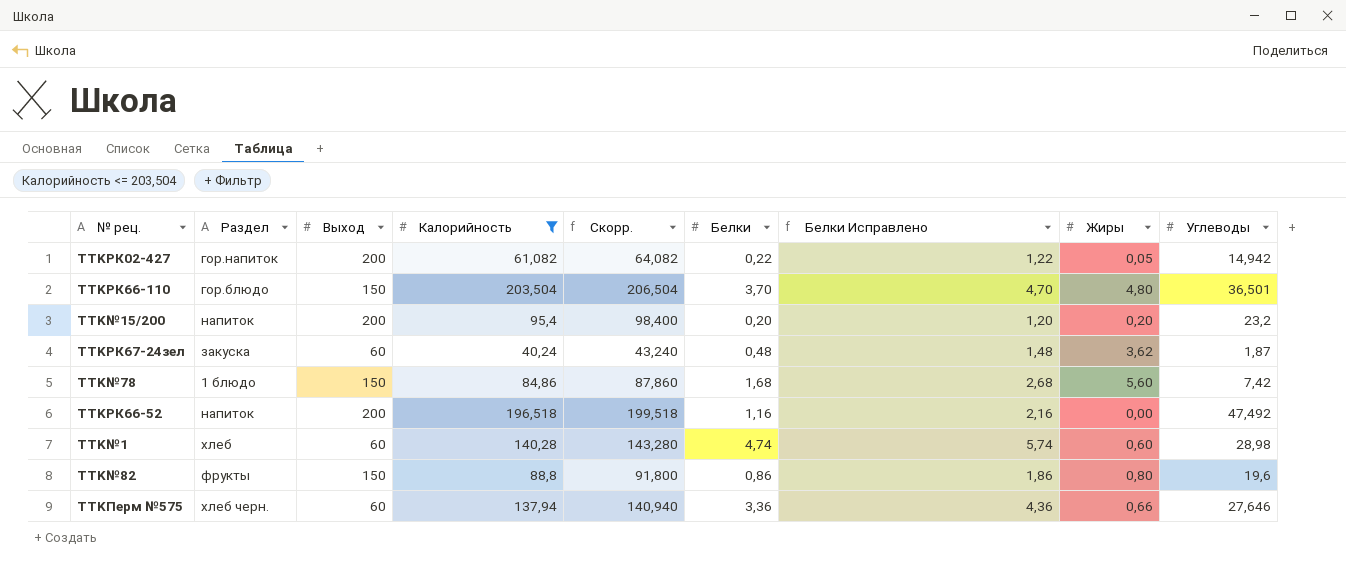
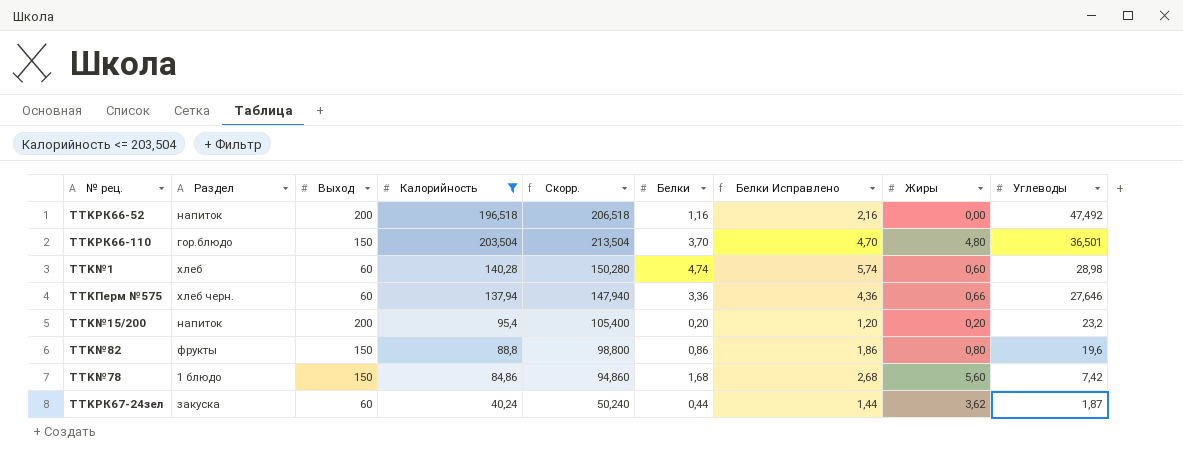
row order: none -> Углеводы descending
column Скорр. | formula: [Калорийность] + 3 -> [Калорийность] + 10
row TTKРК02-427: гор.напиток | 200 | 61,082 | 64,082 | 0,22 | 1,22 | 0,05 | 14,942 -> none
TTKРК67-24зел | Белки: 0,48 -> 0,44
TTKРК67-24зел | Белки Исправлено: 1,48 -> 1,44

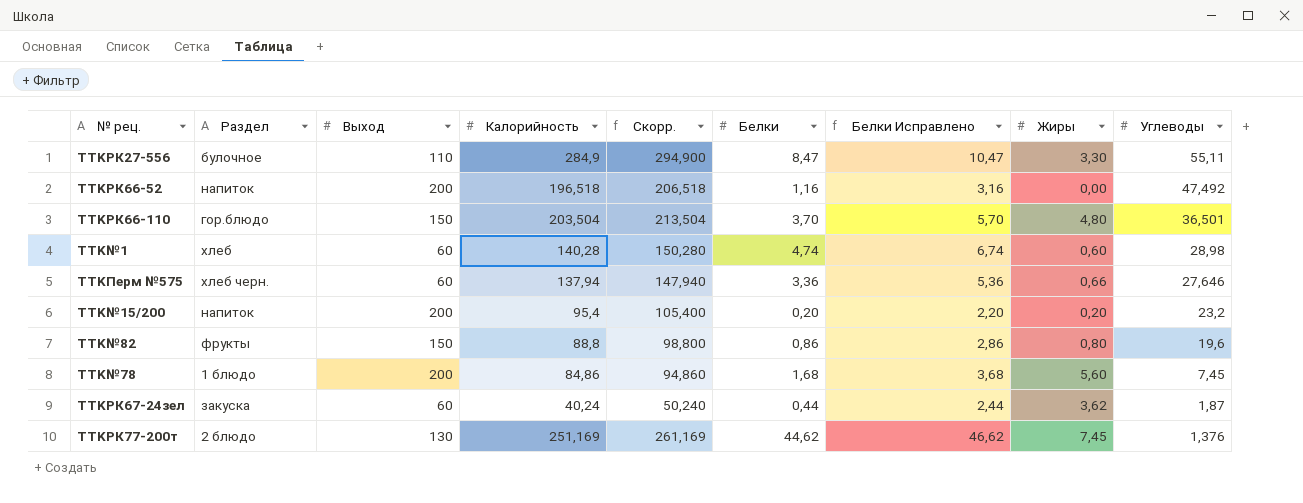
filter: Калорийность <= 203,504 -> none
column Белки Исправлено | formula: [Белки] + 1 -> [Белки] + 2
TTK№78 | Выход: 150 -> 200
TTK№78 | Углеводы: 7,42 -> 7,45

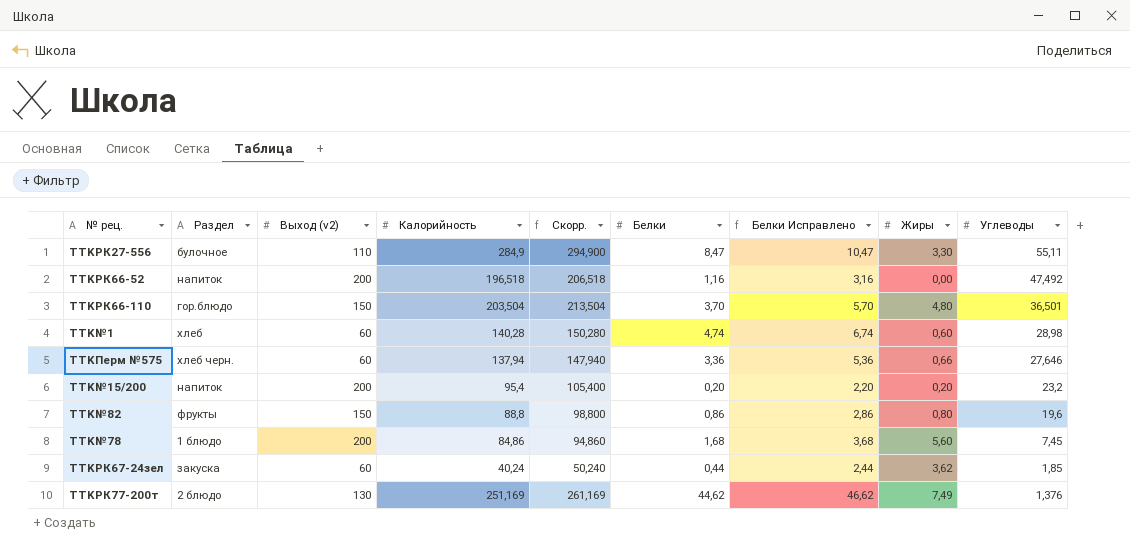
column name: Выход -> Выход (v2)
TTKРК67-24зел | Углеводы: 1,87 -> 1,85
TTKРК77-200т | Жиры: 7,45 -> 7,49

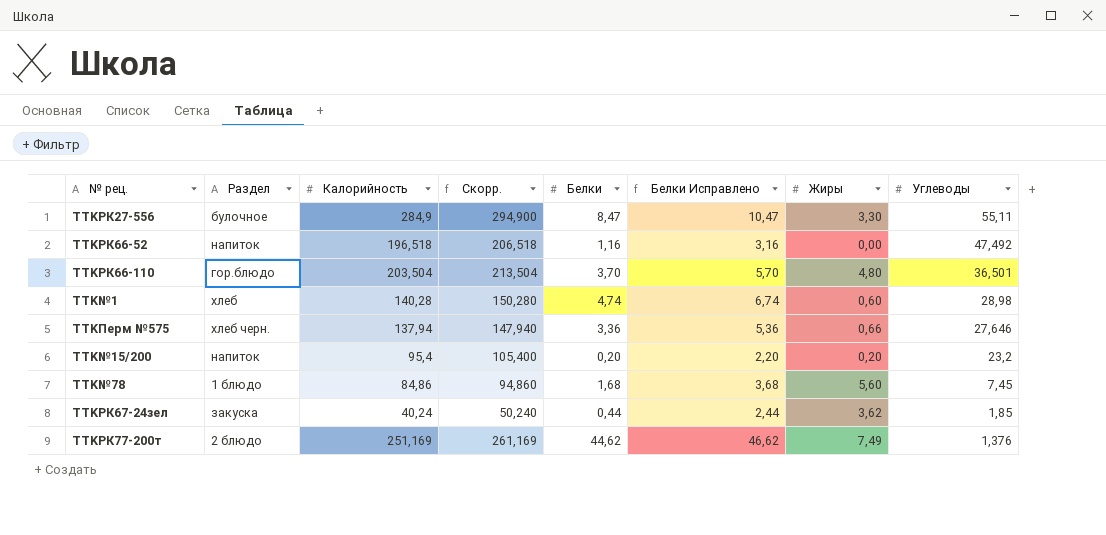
column Выход (v2) | position: 3 -> none
row TTK№82: фрукты | 150 | 88,8 | 98,800 | 0,86 | 2,86 | 0,80 | 19,6 -> none

